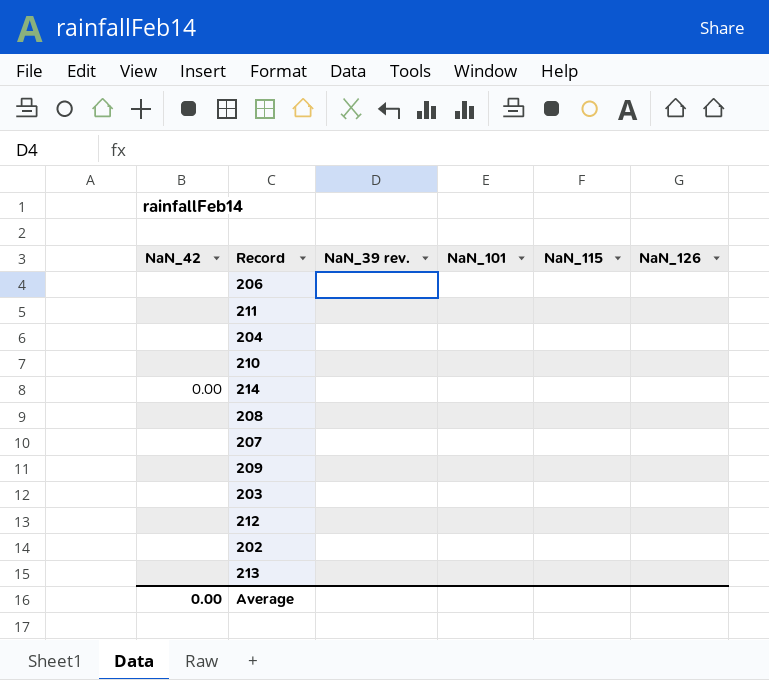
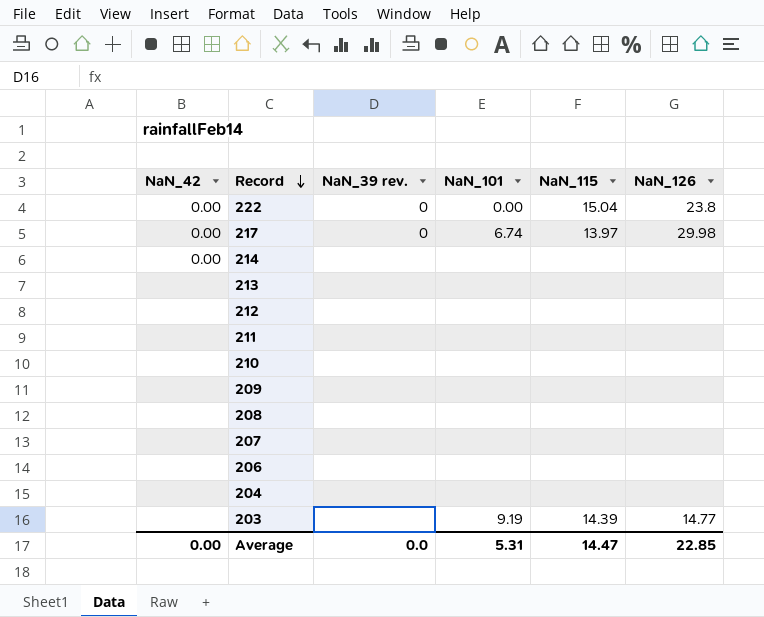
row order: none -> Record descending
row 202: none | none | none | none | none -> none
row 222: none -> 0.00 | 0 | 0.00 | 15.04 | 23.8
row 217: none -> 0.00 | 0 | 6.74 | 13.97 | 29.98
203 | NaN_101: none -> 9.19
203 | NaN_115: none -> 14.39
203 | NaN_126: none -> 14.77
Average | NaN_39 rev.: none -> 0.0
Average | NaN_101: none -> 5.31
Average | NaN_115: none -> 14.47
Average | NaN_126: none -> 22.85

